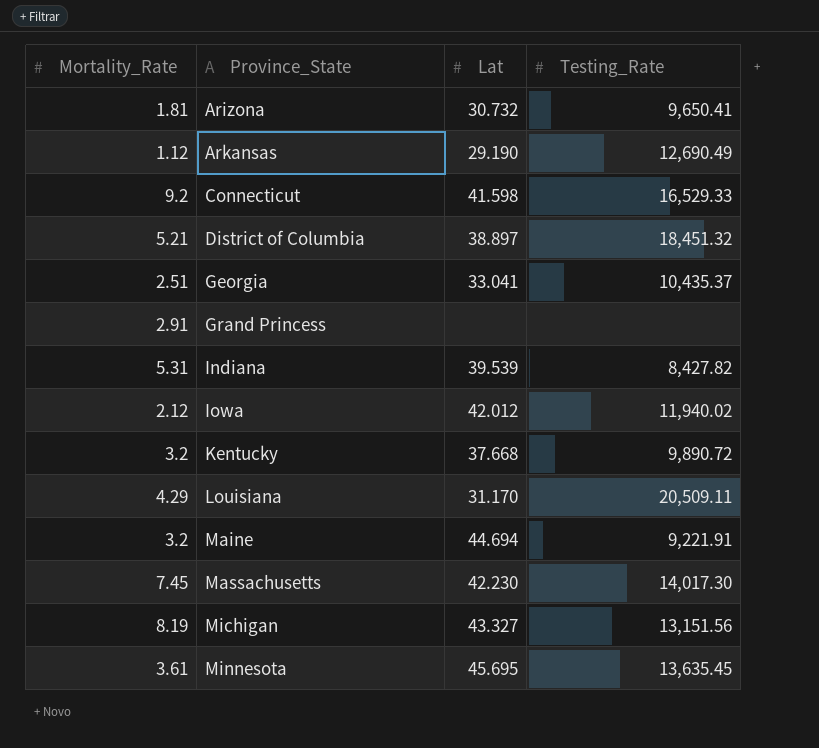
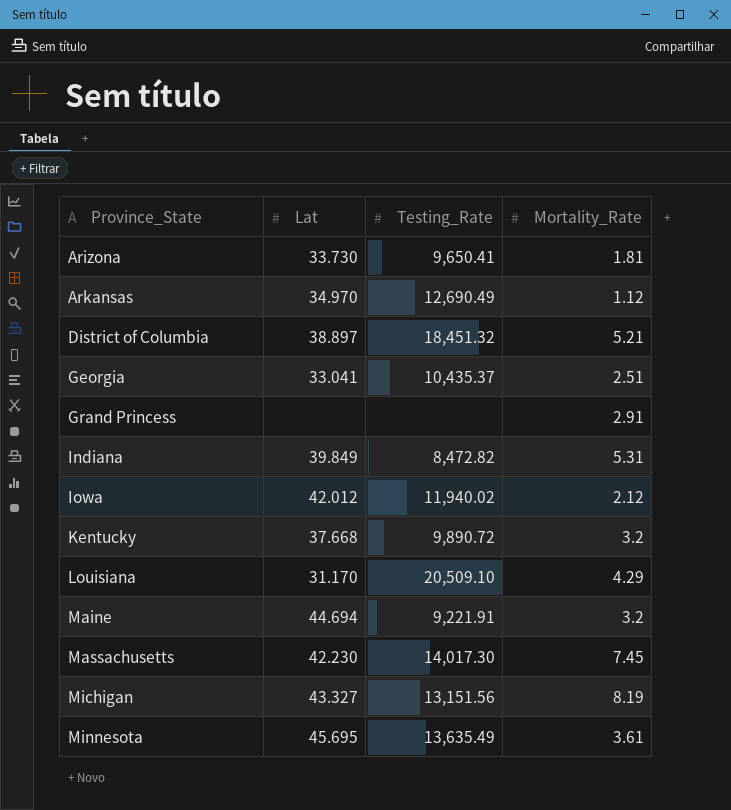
column Mortality_Rate | position: 1 -> 4
row Connecticut: 9.2 | 41.598 | 16,529.33 -> none
Arizona | Lat: 30.732 -> 33.730
Arkansas | Lat: 29.190 -> 34.970
Indiana | Lat: 39.539 -> 39.849
Indiana | Testing_Rate: 8,427.82 -> 8,472.82
Louisiana | Testing_Rate: 20,509.11 -> 20,509.10
Minnesota | Testing_Rate: 13,635.45 -> 13,635.49

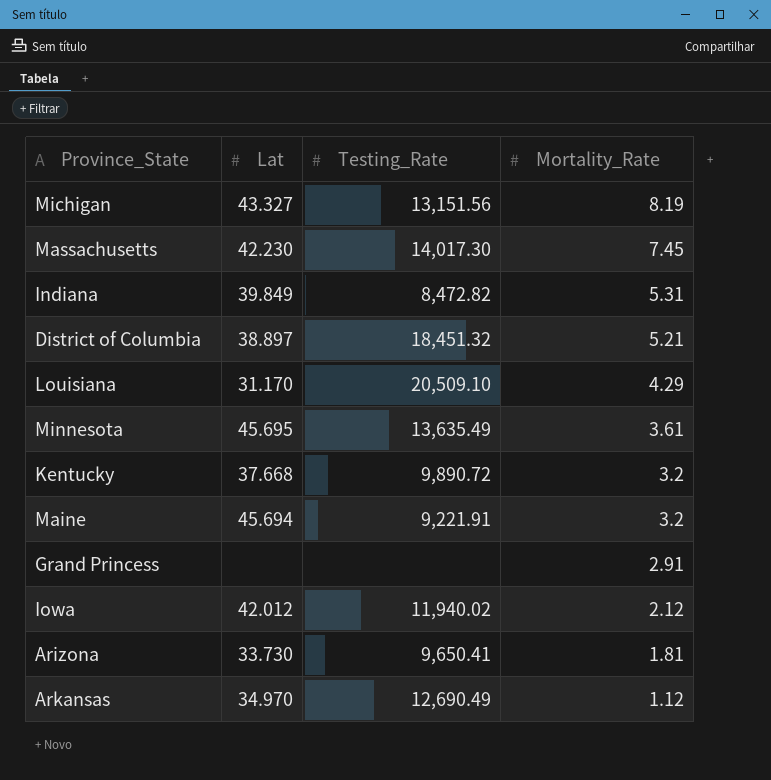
row order: Province_State ascending -> Mortality_Rate descending
row Georgia: 33.041 | 10,435.37 | 2.51 -> none
Maine | Lat: 44.694 -> 45.694

